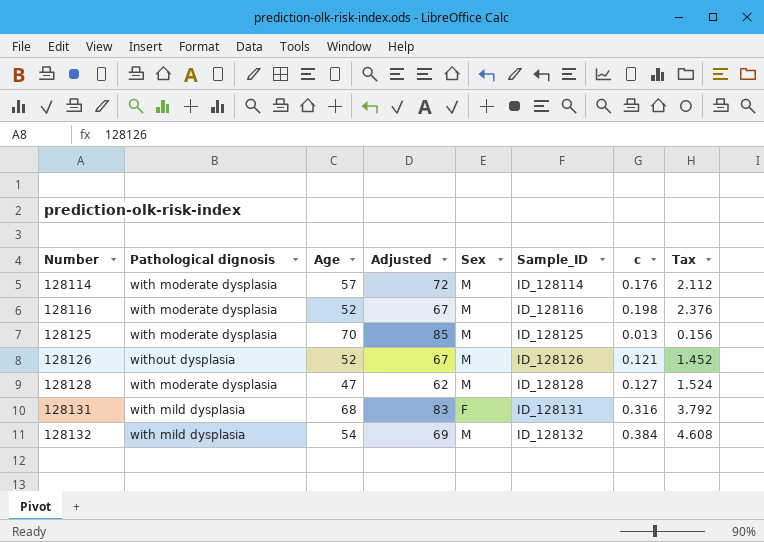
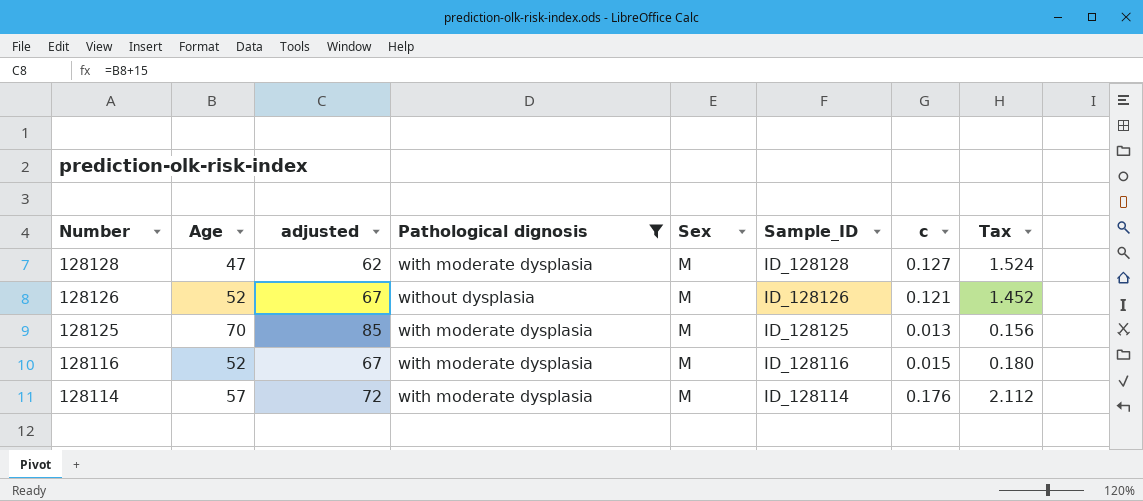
filter: none -> Pathological dignosis != with mild dysplasia
row order: Number ascending -> Number descending
column name: Adjusted -> adjusted
column Pathological dignosis | position: 2 -> 4
128116 | c: 0.198 -> 0.015
128116 | Tax: 2.376 -> 0.180

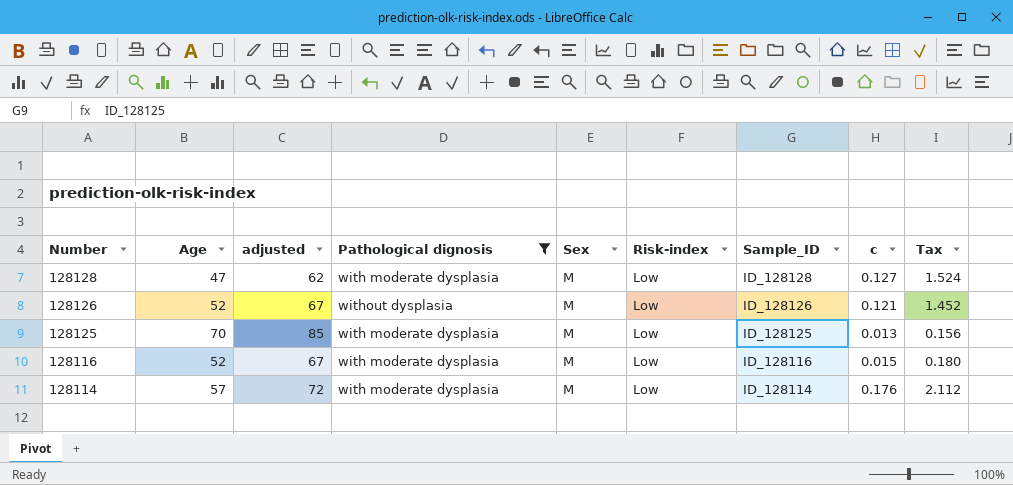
column Risk-index | position: none -> 6

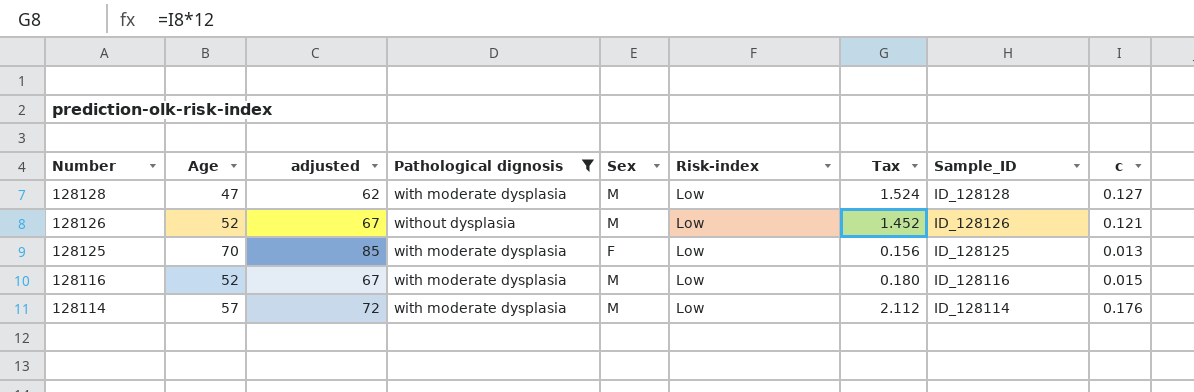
column Tax | position: 9 -> 7
128125 | Sex: M -> F

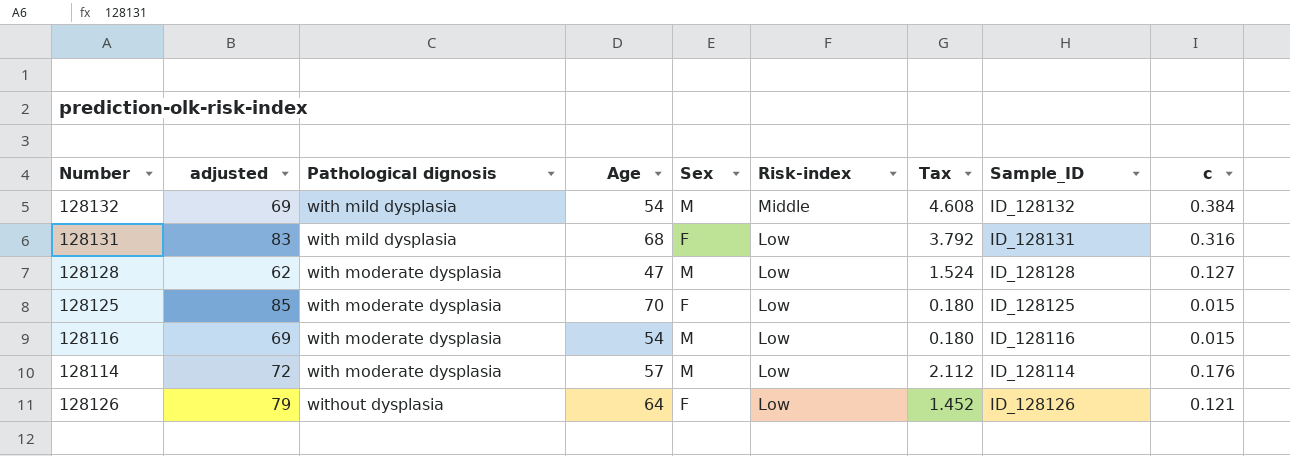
filter: Pathological dignosis != with mild dysplasia -> none
row order: Number descending -> Pathological dignosis ascending
column Age | position: 2 -> 4
128125 | Tax: 0.156 -> 0.180
128125 | c: 0.013 -> 0.015
128116 | adjusted: 67 -> 69
128116 | Age: 52 -> 54
128126 | adjusted: 67 -> 79
128126 | Age: 52 -> 64
128126 | Sex: M -> F

